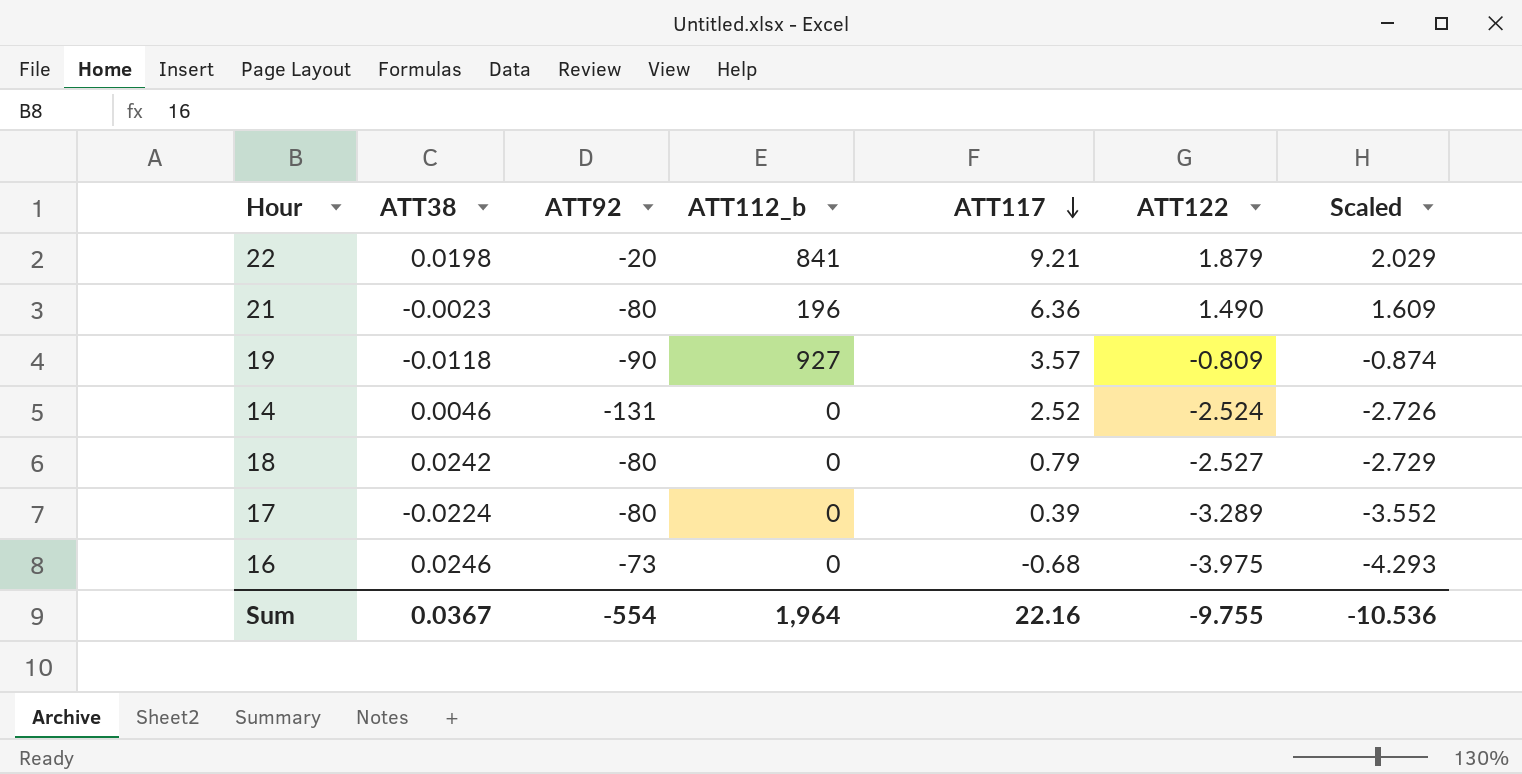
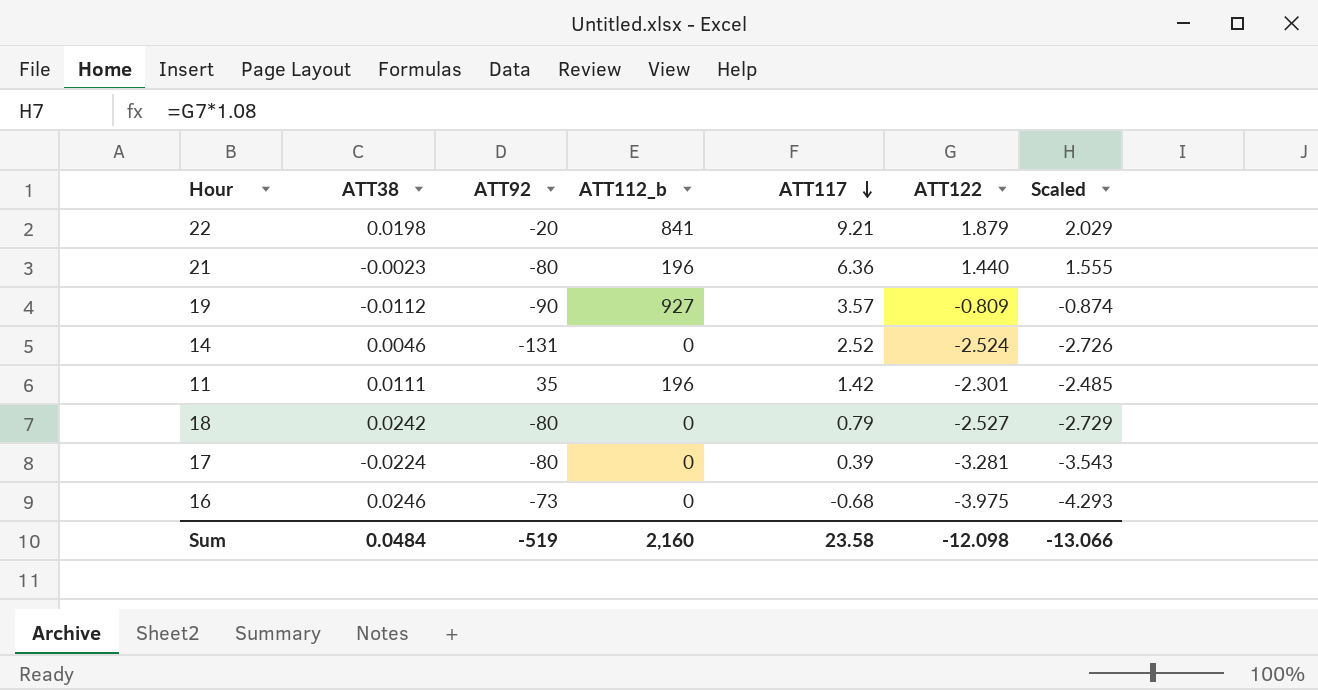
21 | ATT122: 1.490 -> 1.440
21 | Scaled: 1.609 -> 1.555
19 | ATT38: -0.0118 -> -0.0112
row 11: none -> 0.0111 | 35 | 196 | 1.42 | -2.301 | -2.485
17 | ATT122: -3.289 -> -3.281
17 | Scaled: -3.552 -> -3.543
Sum | ATT38: 0.0367 -> 0.0484
Sum | ATT92: -554 -> -519
Sum | ATT112_b: 1,964 -> 2,160
Sum | ATT117: 22.16 -> 23.58
Sum | ATT122: -9.755 -> -12.098
Sum | Scaled: -10.536 -> -13.066

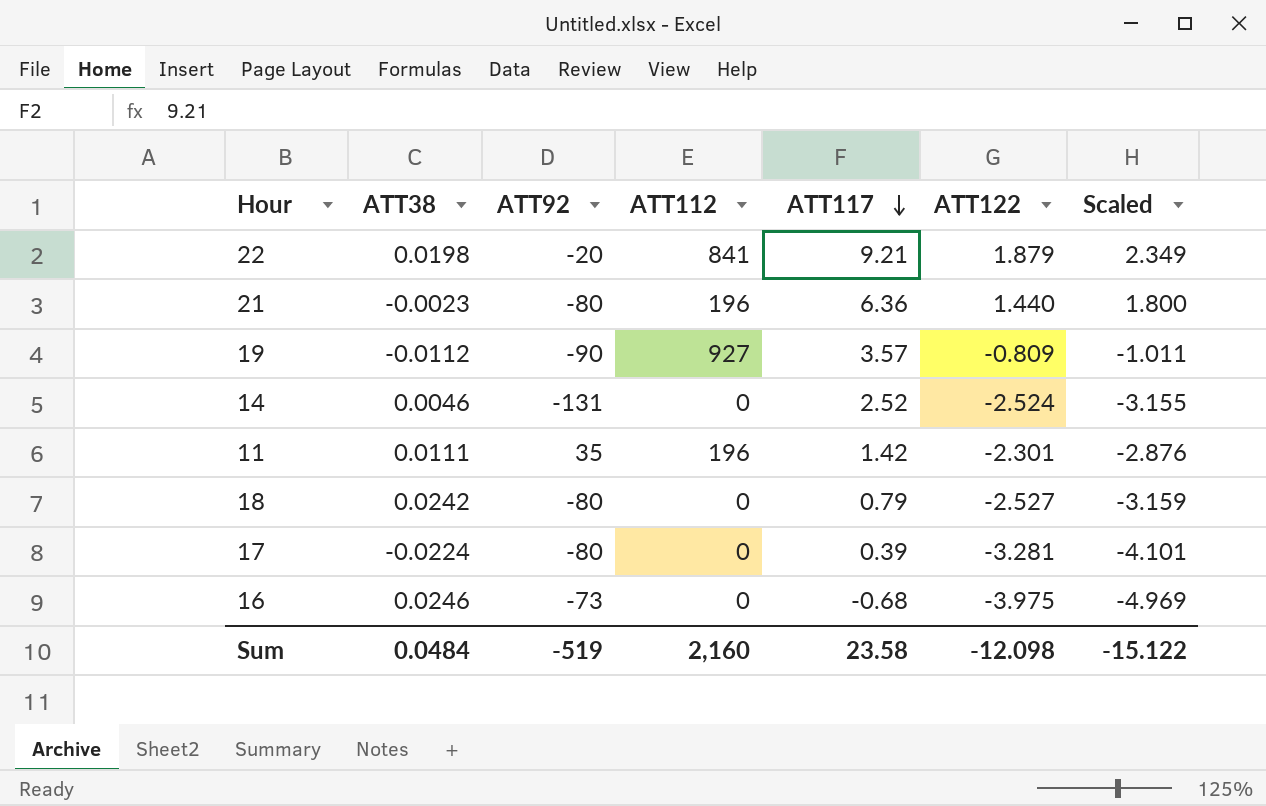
column name: ATT112_b -> ATT112
column Scaled | formula: [ATT122] * 1.08 -> [ATT122] * 1.25
Sum | Scaled: -13.066 -> -15.122

